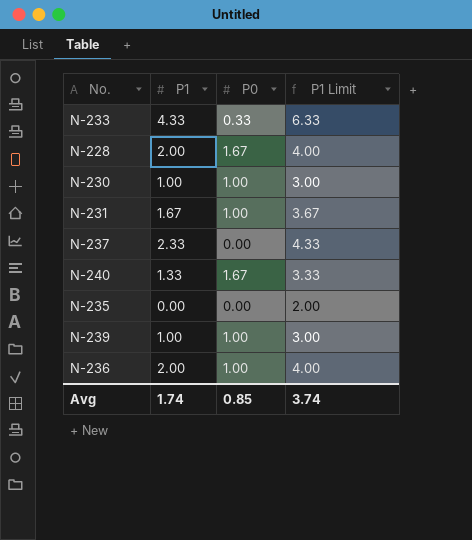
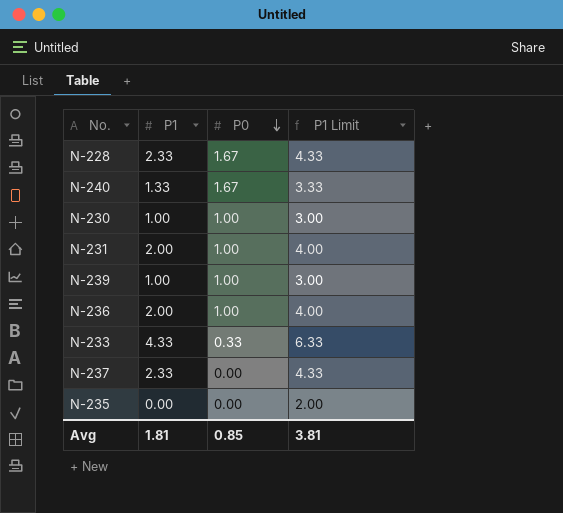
row order: none -> P0 descending
N-228 | P1: 2.00 -> 2.33
N-228 | P1 Limit: 4.00 -> 4.33
N-231 | P1: 1.67 -> 2.00
N-231 | P1 Limit: 3.67 -> 4.00
Avg | P1: 1.74 -> 1.81
Avg | P1 Limit: 3.74 -> 3.81

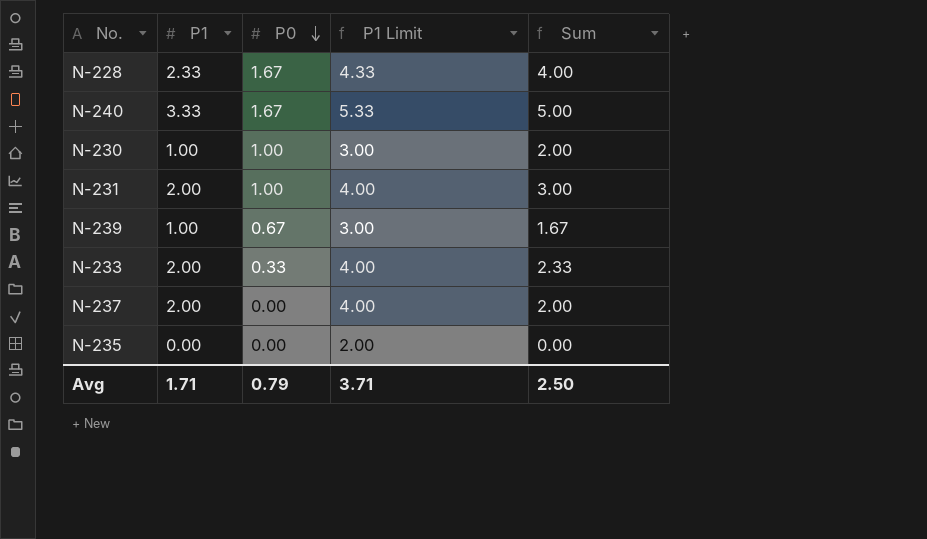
column Sum | formula: none -> [P1] + [P0]
row N-236: 2.00 | 1.00 | 4.00 -> none
N-240 | P1: 1.33 -> 3.33
N-240 | P1 Limit: 3.33 -> 5.33
N-239 | P0: 1.00 -> 0.67
N-233 | P1: 4.33 -> 2.00
N-233 | P1 Limit: 6.33 -> 4.00
N-237 | P1: 2.33 -> 2.00
N-237 | P1 Limit: 4.33 -> 4.00
Avg | P1: 1.81 -> 1.71
Avg | P0: 0.85 -> 0.79
Avg | P1 Limit: 3.81 -> 3.71

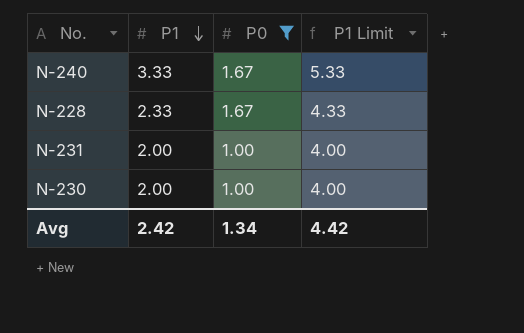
filter: none -> P0 >= 1.00
row order: P0 descending -> P1 descending
column Sum | formula: [P1] + [P0] -> none
N-230 | P1: 1.00 -> 2.00
N-230 | P1 Limit: 3.00 -> 4.00
Avg | P1: 1.71 -> 2.42
Avg | P0: 0.79 -> 1.34
Avg | P1 Limit: 3.71 -> 4.42

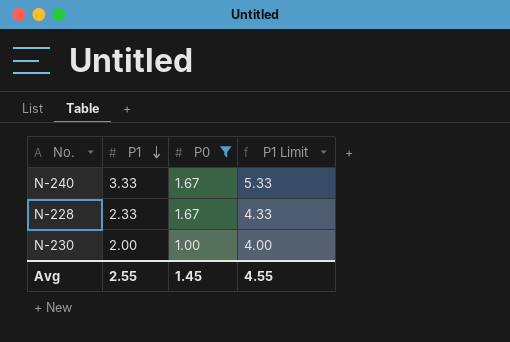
row N-231: 2.00 | 1.00 | 4.00 -> none
Avg | P1: 2.42 -> 2.55
Avg | P0: 1.34 -> 1.45
Avg | P1 Limit: 4.42 -> 4.55

